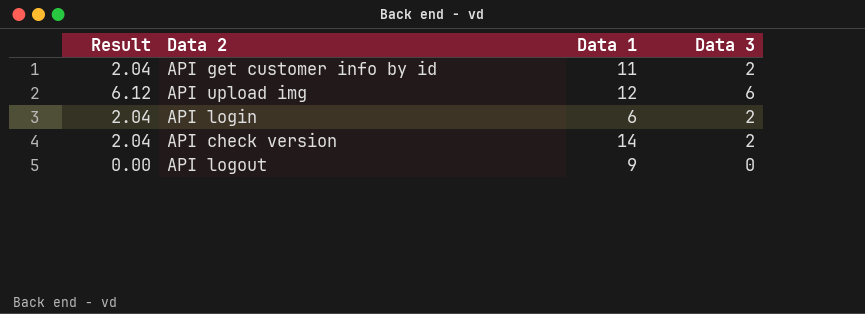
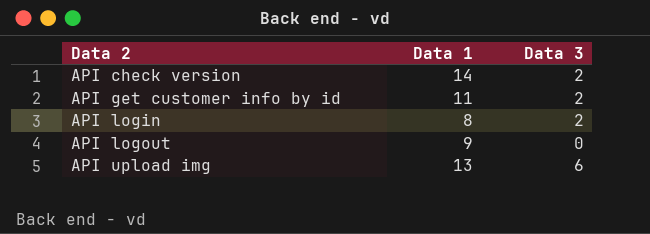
row order: none -> Data 2 ascending
column Result | formula: [Data 3] * 1.02 -> none
API login | Data 1: 6 -> 8
API upload img | Data 1: 12 -> 13

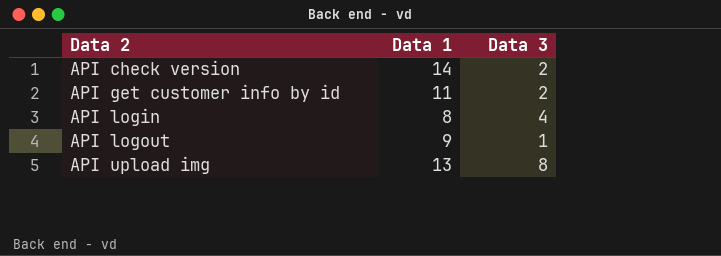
API login | Data 3: 2 -> 4
API logout | Data 3: 0 -> 1
API upload img | Data 3: 6 -> 8

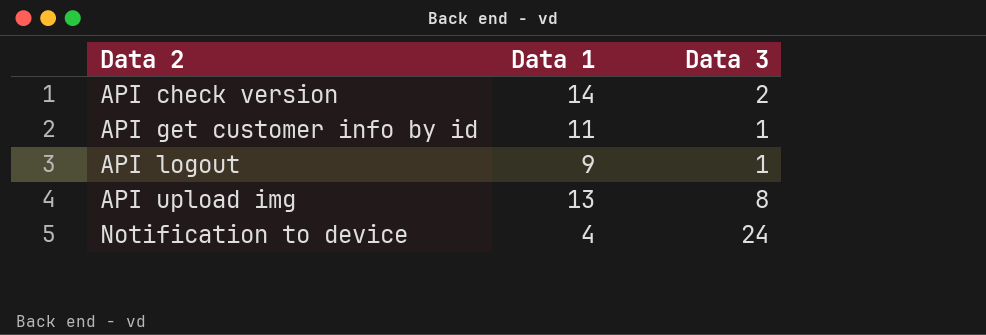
row API login: 8 | 4 -> none
API get customer info by id | Data 3: 2 -> 1
row Notification to device: none -> 4 | 24

